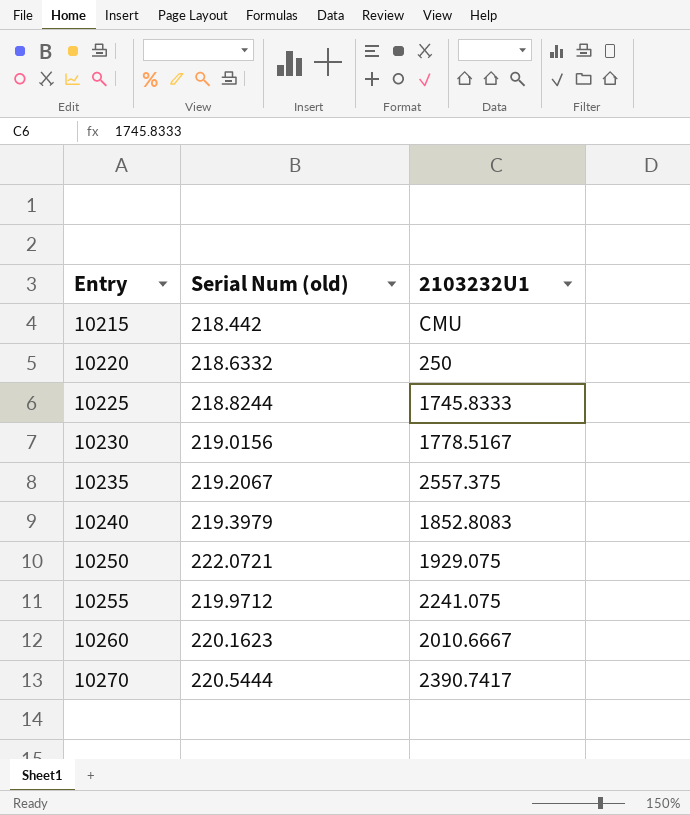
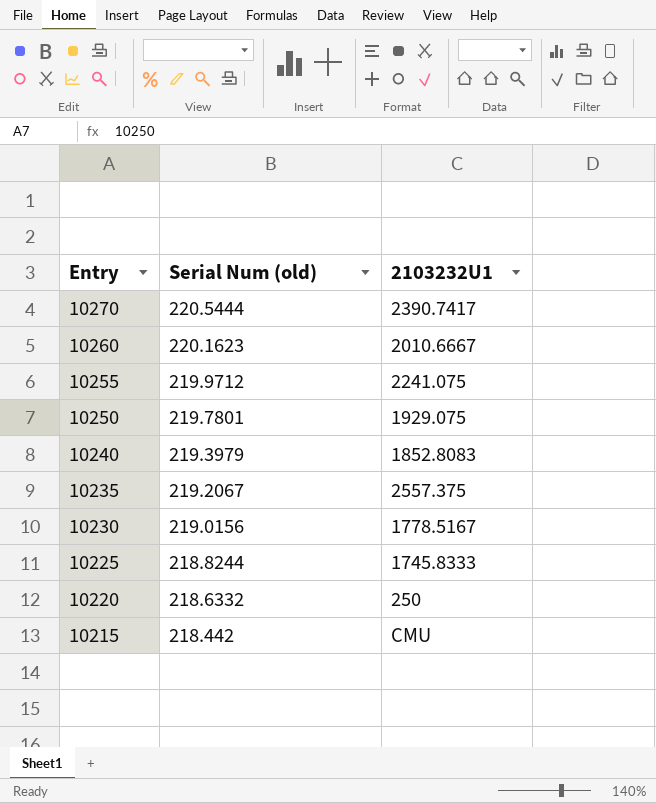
row order: Entry ascending -> Entry descending
10250 | Serial Num (old): 222.0721 -> 219.7801

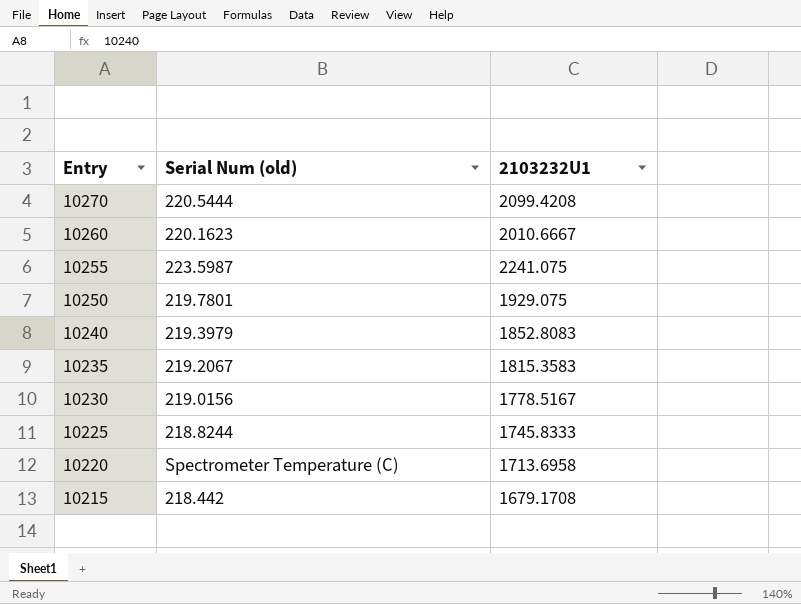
10270 | 2103232U1: 2390.7417 -> 2099.4208
10255 | Serial Num (old): 219.9712 -> 223.5987
10235 | 2103232U1: 2557.375 -> 1815.3583
10220 | Serial Num (old): 218.6332 -> Spectrometer Temperature (C)
10220 | 2103232U1: 250 -> 1713.6958
10215 | 2103232U1: CMU -> 1679.1708

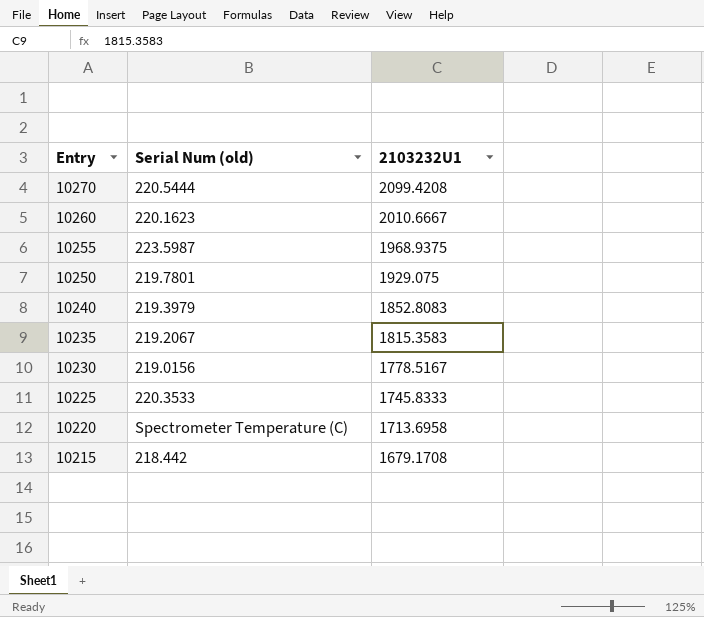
10255 | 2103232U1: 2241.075 -> 1968.9375
10225 | Serial Num (old): 218.8244 -> 220.3533

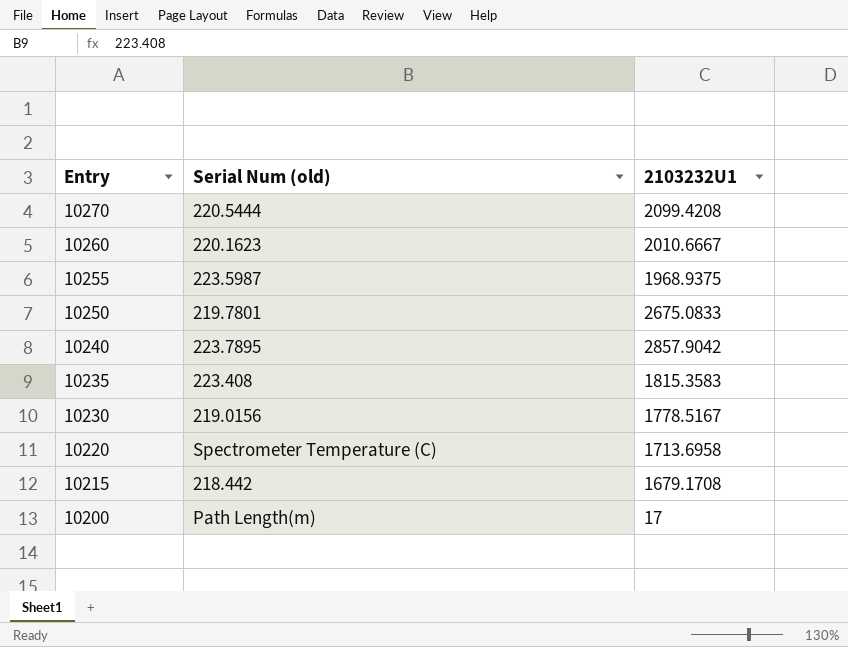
row 10225: 220.3533 | 1745.8333 -> none
10250 | 2103232U1: 1929.075 -> 2675.0833
10240 | Serial Num (old): 219.3979 -> 223.7895
10240 | 2103232U1: 1852.8083 -> 2857.9042
10235 | Serial Num (old): 219.2067 -> 223.408
row 10200: none -> Path Length(m) | 17

